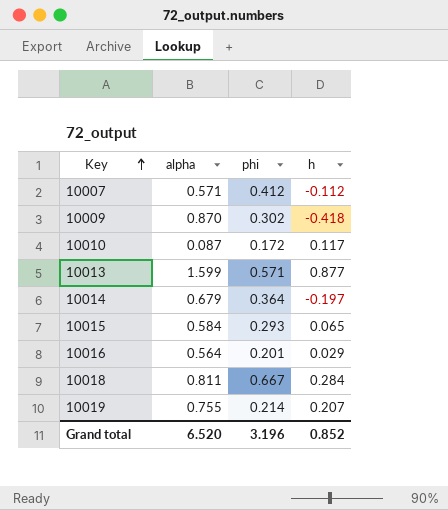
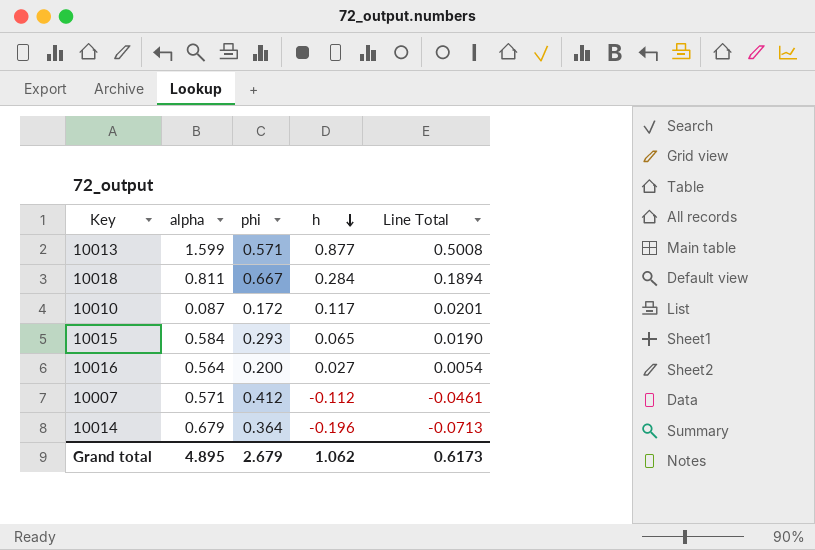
row order: Key ascending -> h descending
column Line Total | formula: none -> [phi] * [h]
row 10009: 0.870 | 0.302 | -0.418 -> none
row 10019: 0.755 | 0.214 | 0.207 -> none
10016 | phi: 0.201 -> 0.200
10016 | h: 0.029 -> 0.027
10014 | h: -0.197 -> -0.196
Grand total | alpha: 6.520 -> 4.895
Grand total | phi: 3.196 -> 2.679
Grand total | h: 0.852 -> 1.062

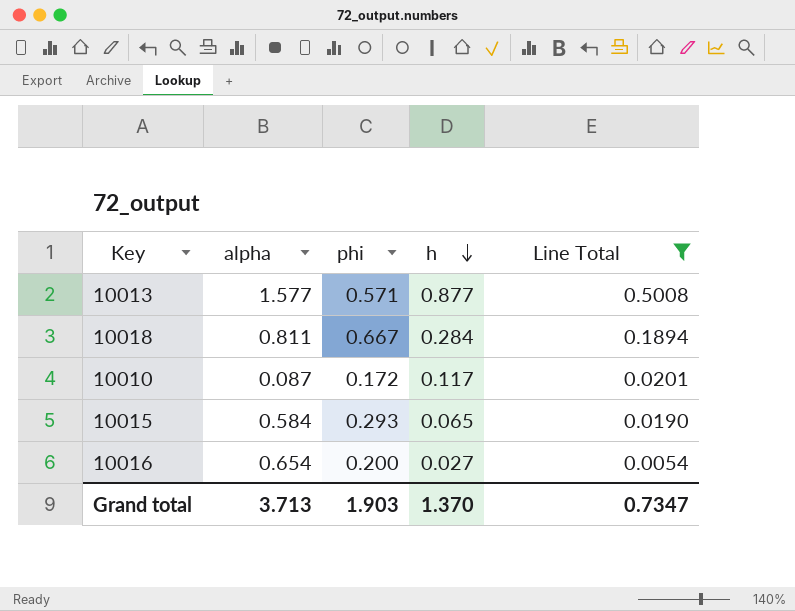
filter: none -> Line Total >= 0.0054
10013 | alpha: 1.599 -> 1.577
10016 | alpha: 0.564 -> 0.654
Grand total | alpha: 4.895 -> 3.713
Grand total | phi: 2.679 -> 1.903
Grand total | h: 1.062 -> 1.370
Grand total | Line Total: 0.6173 -> 0.7347

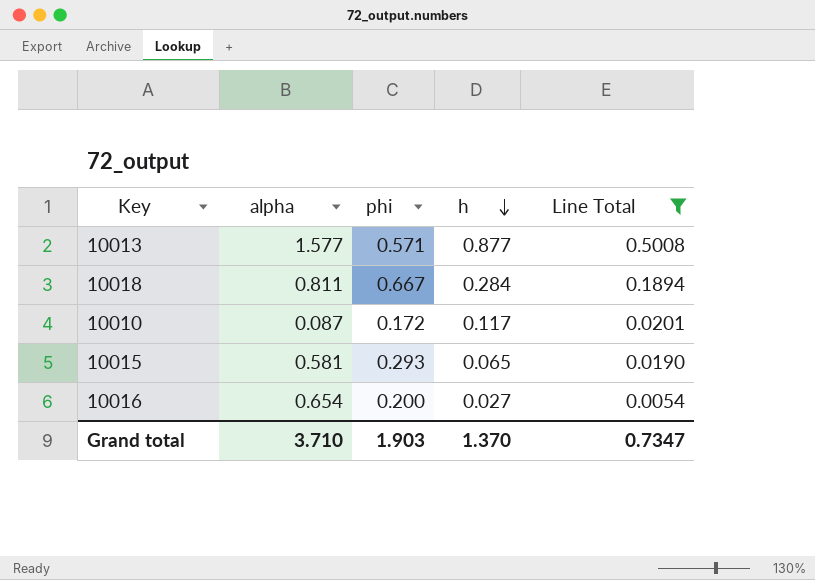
10015 | alpha: 0.584 -> 0.581
Grand total | alpha: 3.713 -> 3.710

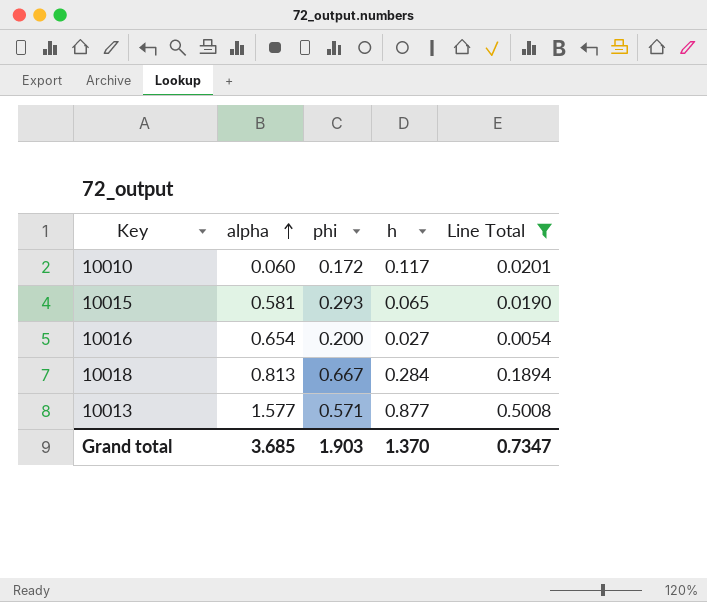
row order: h descending -> alpha ascending
10010 | alpha: 0.087 -> 0.060
10018 | alpha: 0.811 -> 0.813
Grand total | alpha: 3.710 -> 3.685

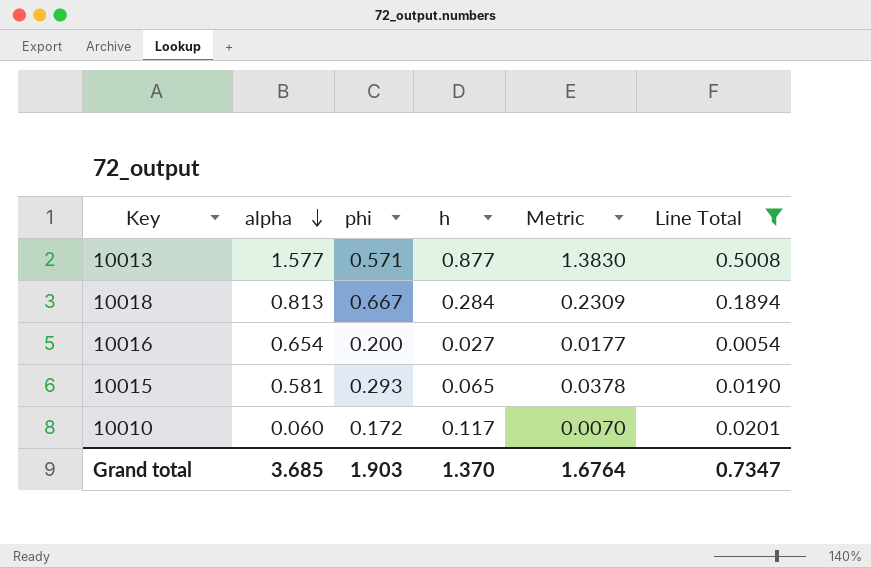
row order: alpha ascending -> alpha descending
column Metric | formula: none -> [alpha] * [h]

